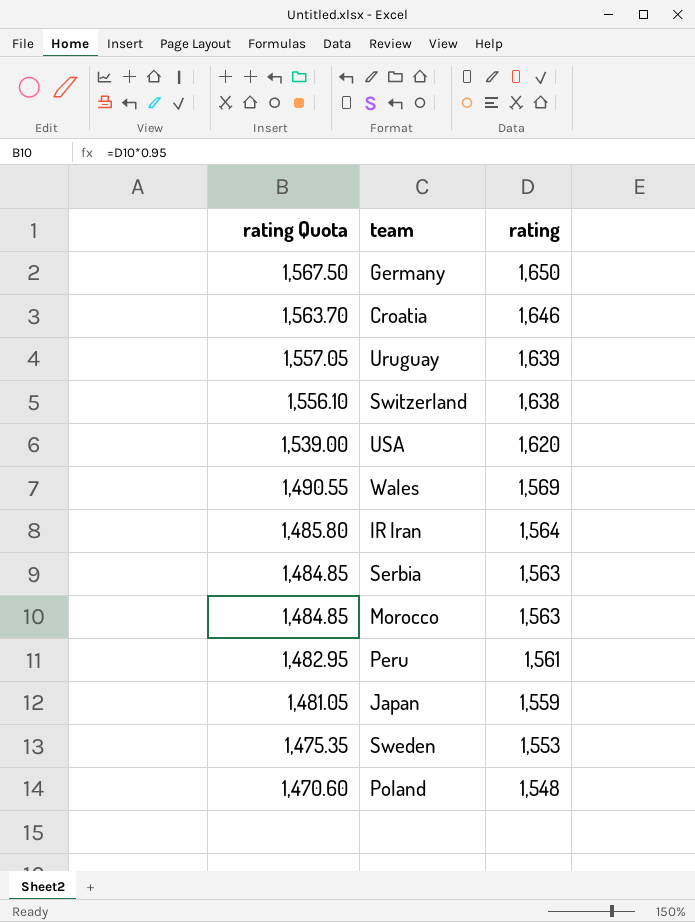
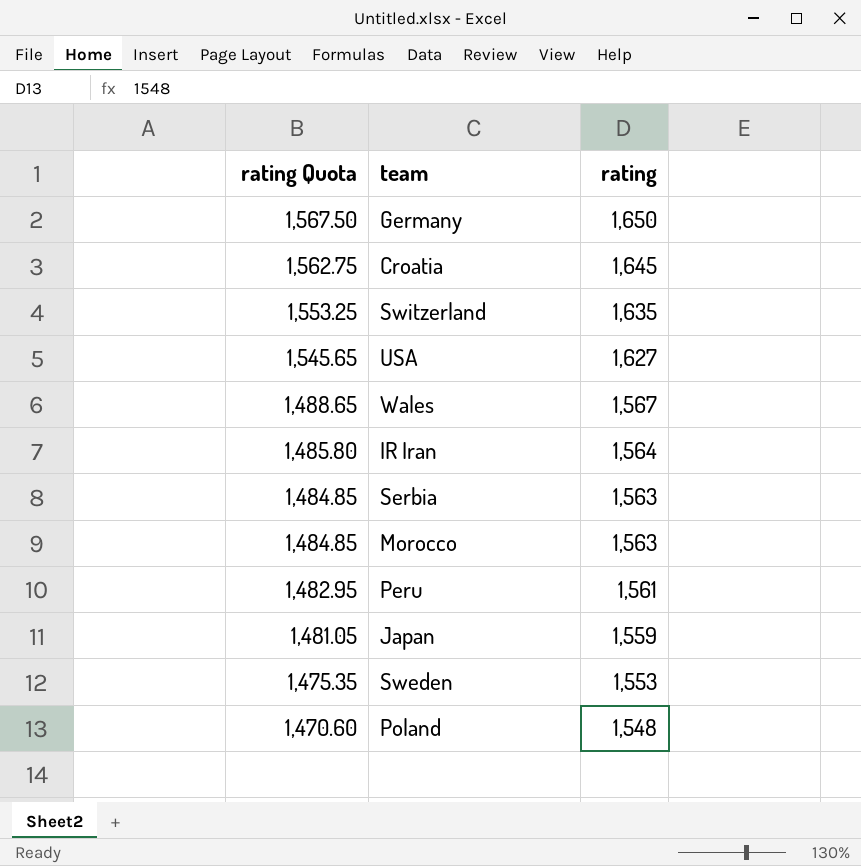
row Uruguay: 1,557.05 | 1,639 -> none
Croatia | rating Quota: 1,563.70 -> 1,562.75
Croatia | rating: 1,646 -> 1,645
Switzerland | rating Quota: 1,556.10 -> 1,553.25
Switzerland | rating: 1,638 -> 1,635
USA | rating Quota: 1,539.00 -> 1,545.65
USA | rating: 1,620 -> 1,627
Wales | rating Quota: 1,490.55 -> 1,488.65
Wales | rating: 1,569 -> 1,567

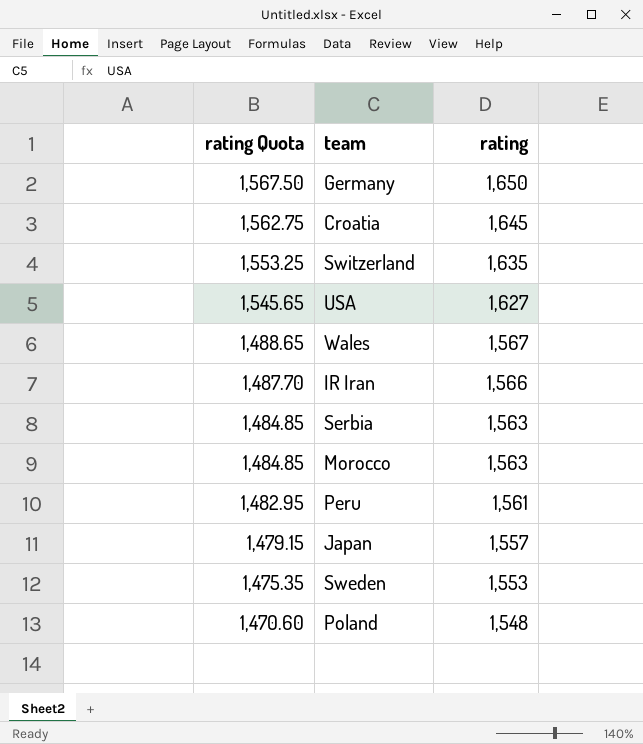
IR Iran | rating Quota: 1,485.80 -> 1,487.70
IR Iran | rating: 1,564 -> 1,566
Japan | rating Quota: 1,481.05 -> 1,479.15
Japan | rating: 1,559 -> 1,557

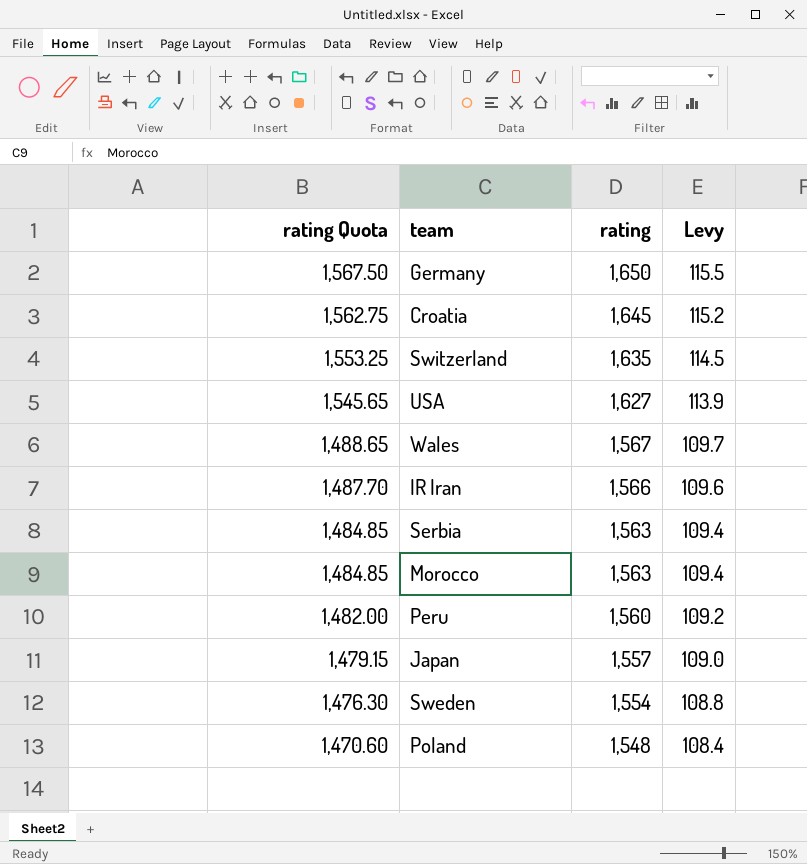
column Levy | formula: none -> [rating] * 0.07
Peru | rating Quota: 1,482.95 -> 1,482.00
Peru | rating: 1,561 -> 1,560
Sweden | rating Quota: 1,475.35 -> 1,476.30
Sweden | rating: 1,553 -> 1,554

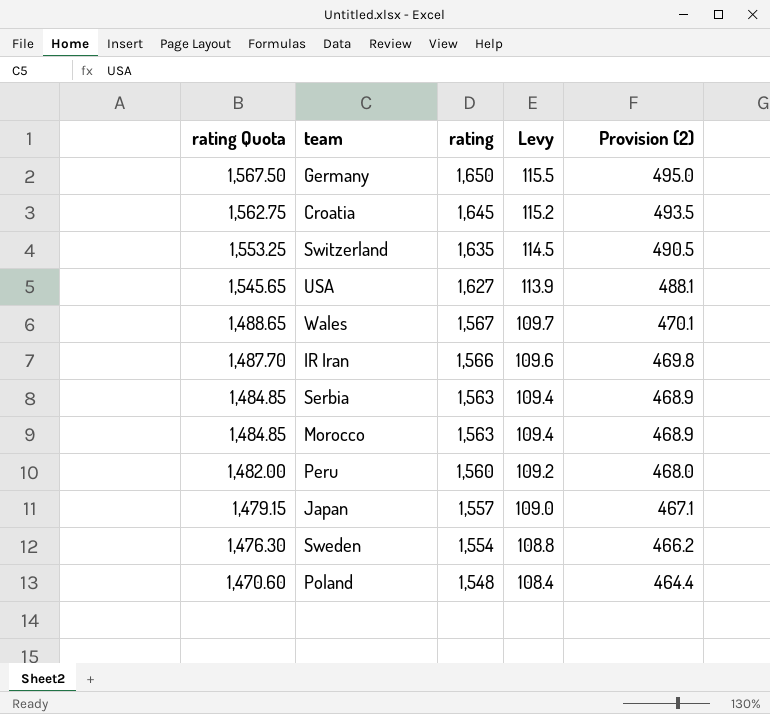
column Provision (2) | formula: none -> [rating] * 0.3

